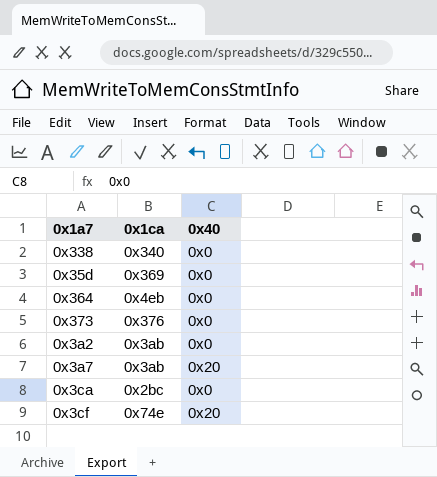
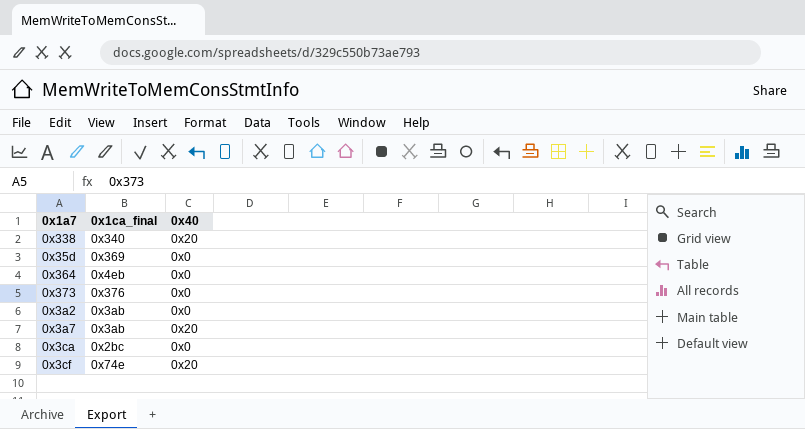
column name: 0x1ca -> 0x1ca_final
0x338 | 0x40: 0x0 -> 0x20

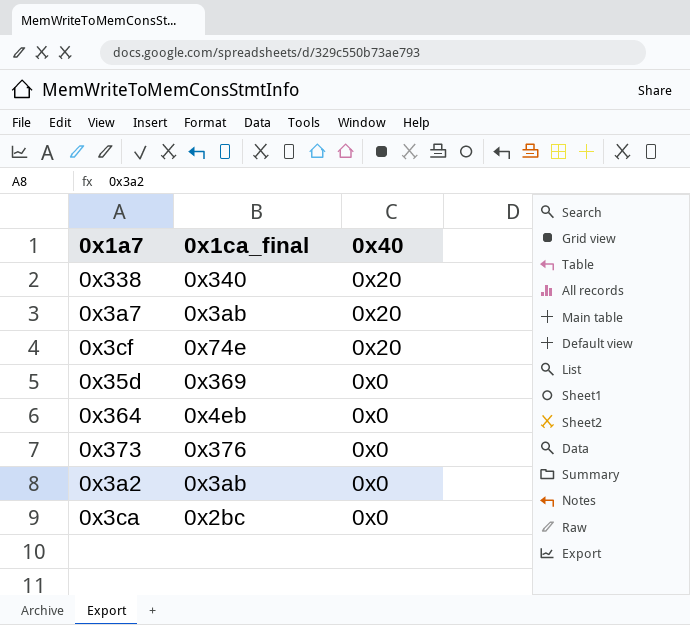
row order: none -> 0x40 descending

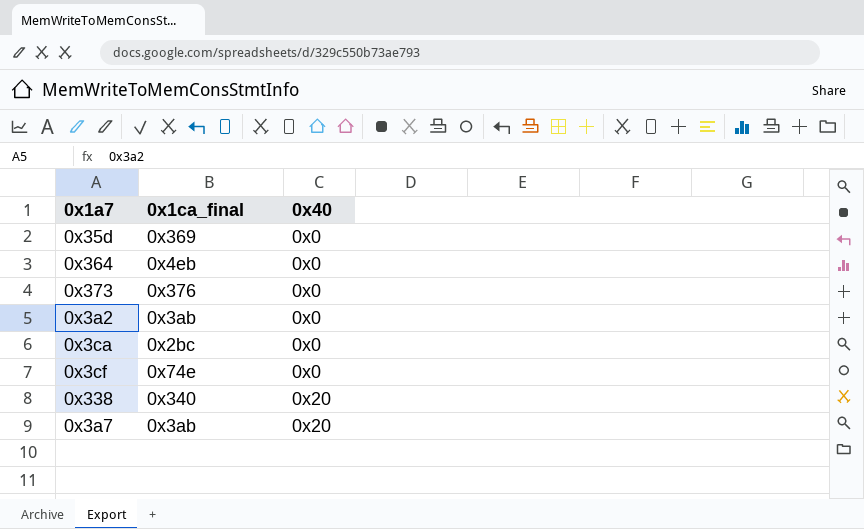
row order: 0x40 descending -> 0x40 ascending
0x3cf | 0x40: 0x20 -> 0x0

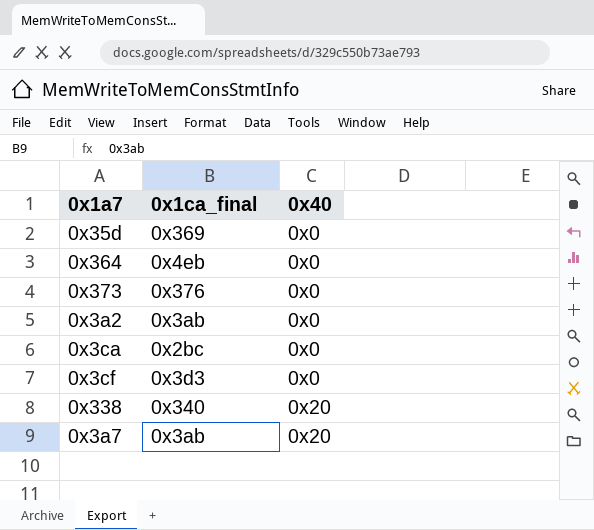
0x3cf | 0x1ca_final: 0x74e -> 0x3d3

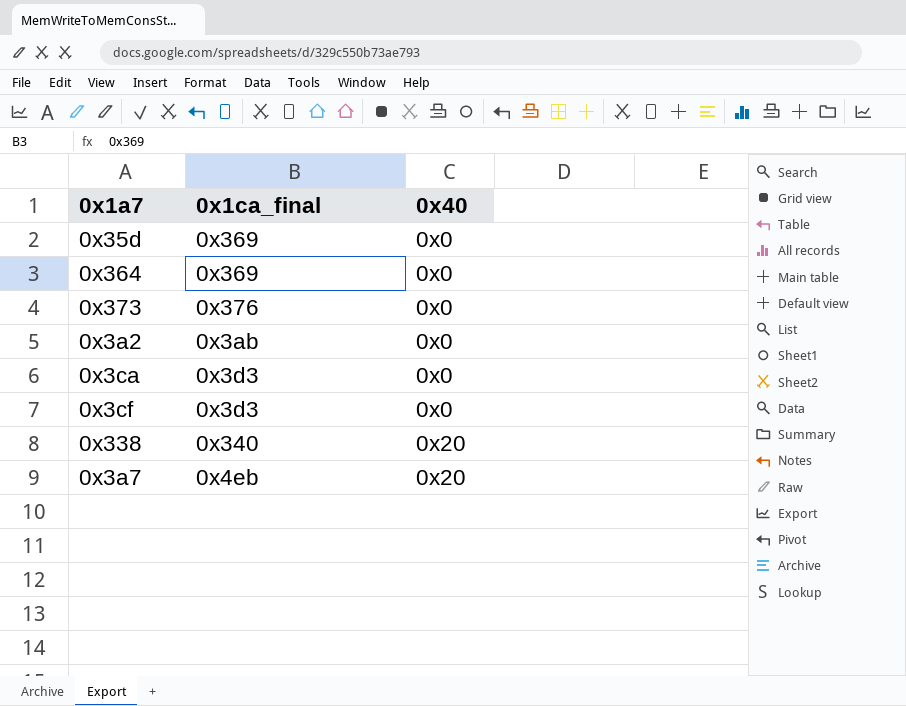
0x364 | 0x1ca_final: 0x4eb -> 0x369
0x3ca | 0x1ca_final: 0x2bc -> 0x3d3
0x3a7 | 0x1ca_final: 0x3ab -> 0x4eb

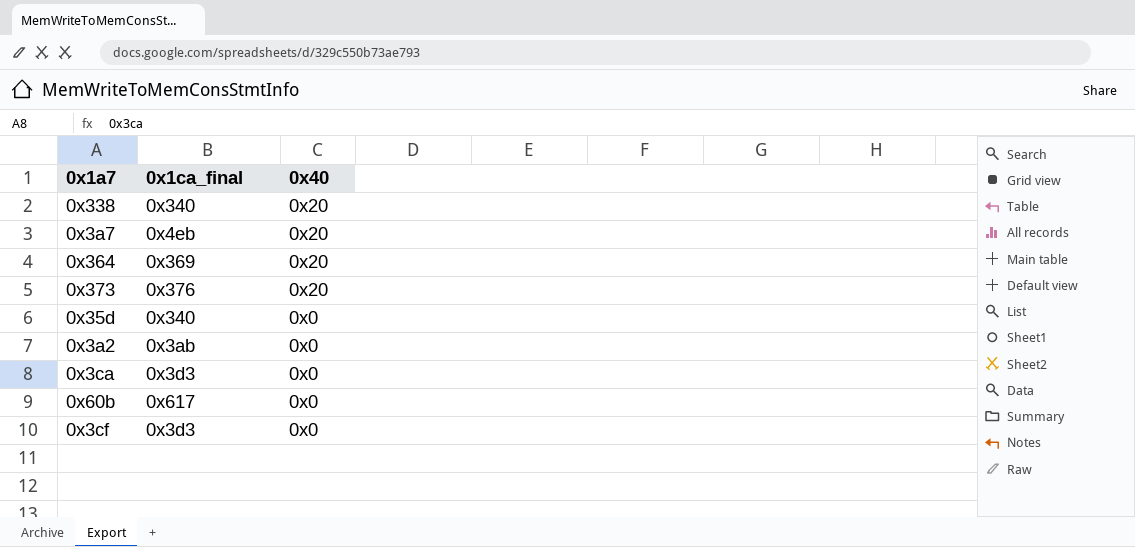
row order: 0x40 ascending -> 0x40 descending
0x364 | 0x40: 0x0 -> 0x20
0x373 | 0x40: 0x0 -> 0x20
0x35d | 0x1ca_final: 0x369 -> 0x340
row 0x60b: none -> 0x617 | 0x0

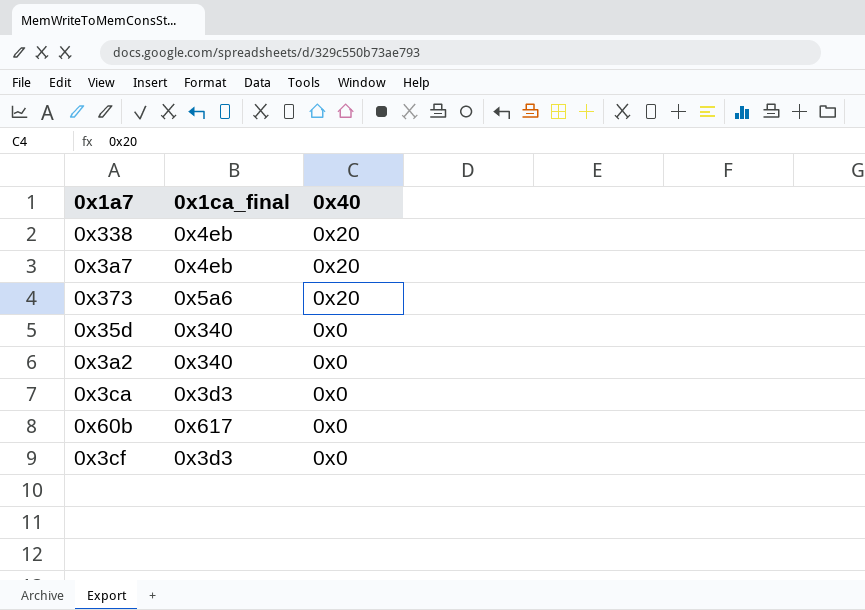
row 0x364: 0x369 | 0x20 -> none
0x338 | 0x1ca_final: 0x340 -> 0x4eb
0x373 | 0x1ca_final: 0x376 -> 0x5a6
0x3a2 | 0x1ca_final: 0x3ab -> 0x340

